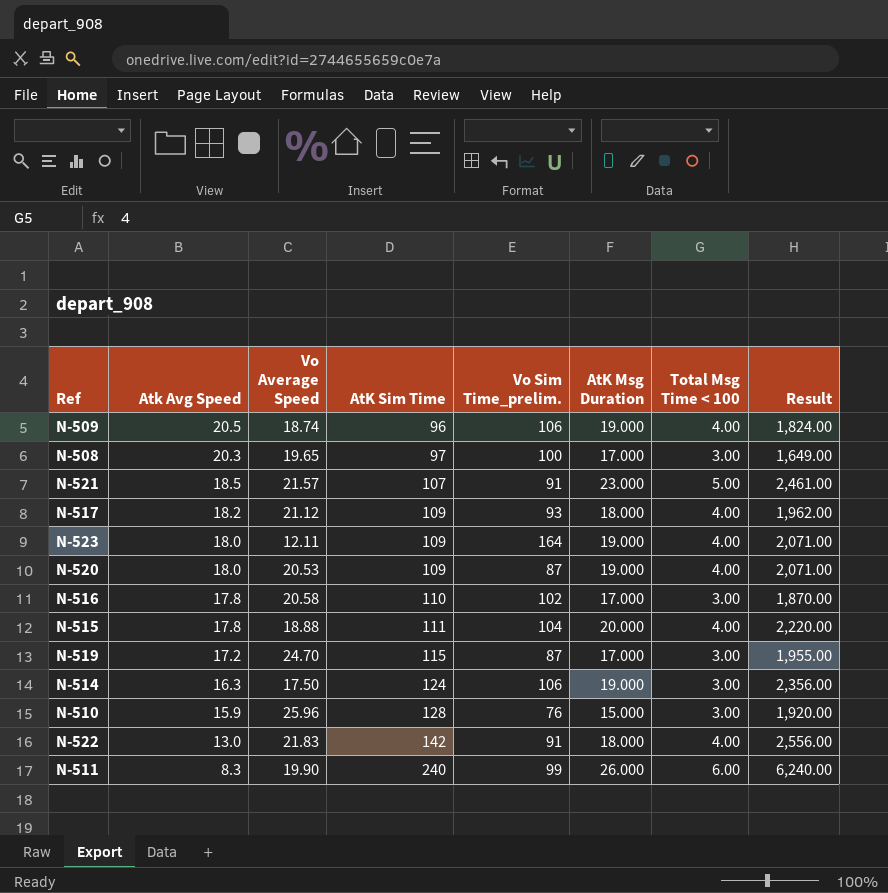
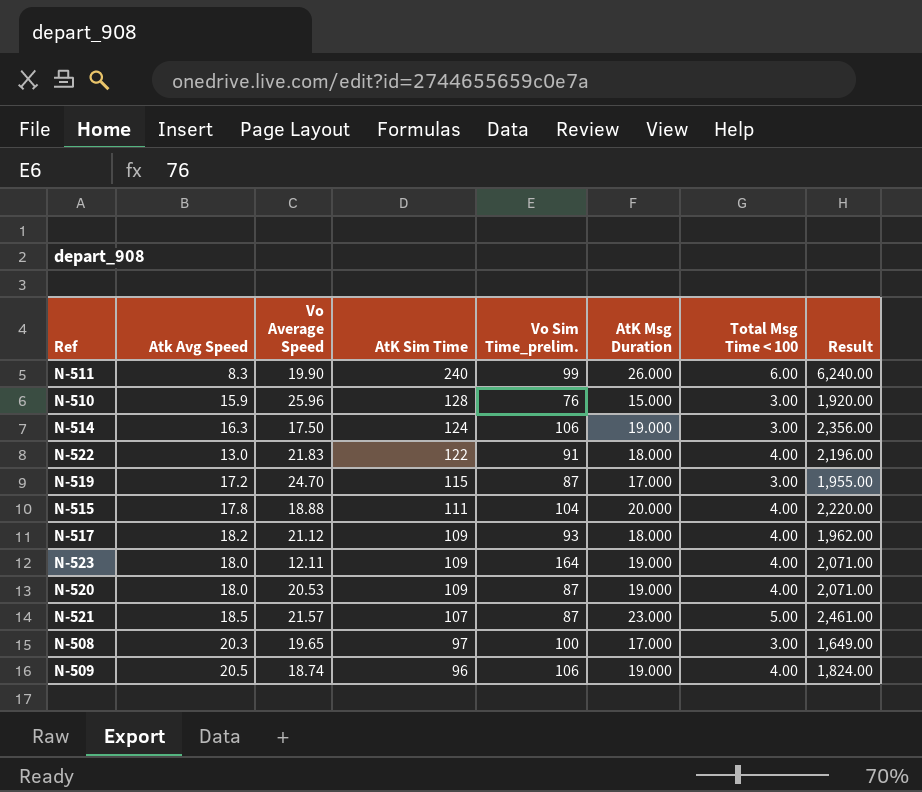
row order: Atk Avg Speed descending -> AtK Sim Time descending
row N-516: 17.8 | 20.58 | 110 | 102 | 17.000 | 3.00 | 1,870.00 -> none
N-522 | AtK Sim Time: 142 -> 122
N-522 | Result: 2,556.00 -> 2,196.00
N-521 | Vo Sim Time_prelim.: 91 -> 87

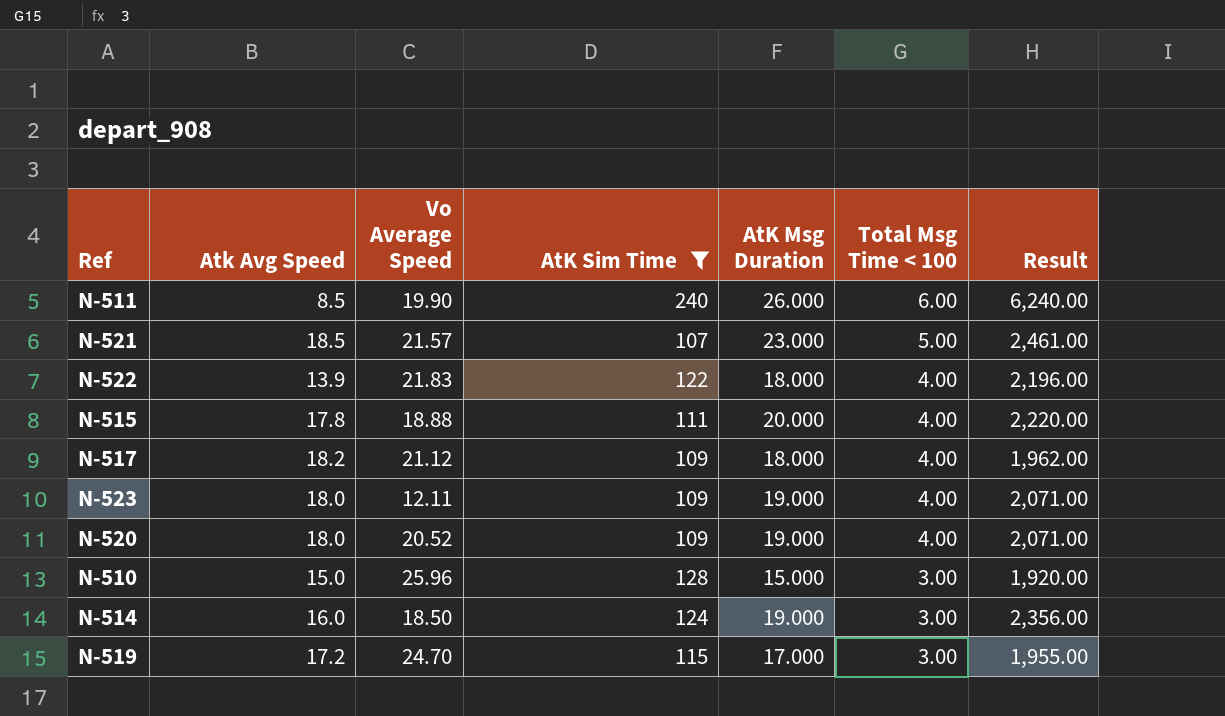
filter: none -> AtK Sim Time >= 107
row order: AtK Sim Time descending -> Total Msg Time < 100 descending
column Vo Sim Time_prelim. | position: 5 -> none
N-511 | Atk Avg Speed: 8.3 -> 8.5
N-522 | Atk Avg Speed: 13.0 -> 13.9
N-520 | Vo Average Speed: 20.53 -> 20.52
N-510 | Atk Avg Speed: 15.9 -> 15.0
N-514 | Atk Avg Speed: 16.3 -> 16.0
N-514 | Vo Average Speed: 17.50 -> 18.50

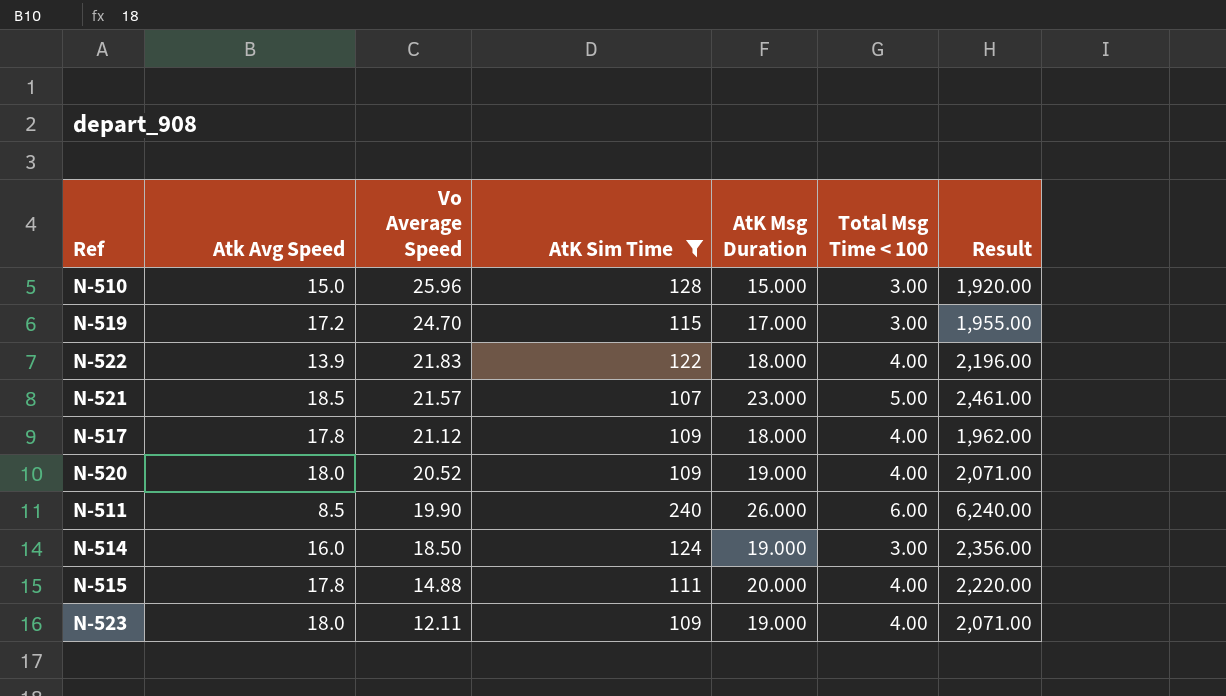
row order: Total Msg Time < 100 descending -> Vo Average Speed descending
N-517 | Atk Avg Speed: 18.2 -> 17.8
N-515 | Vo Average Speed: 18.88 -> 14.88

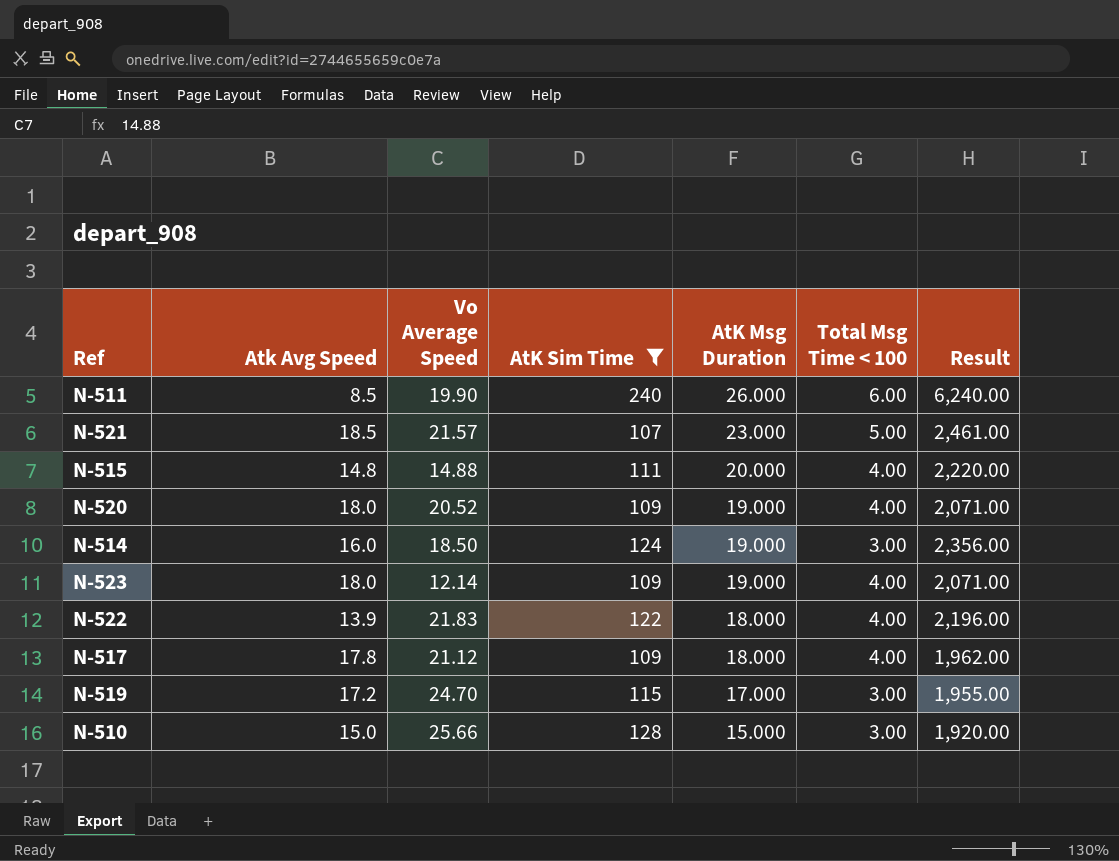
row order: Vo Average Speed descending -> AtK Msg Duration descending
N-515 | Atk Avg Speed: 17.8 -> 14.8
N-523 | Vo Average Speed: 12.11 -> 12.14
N-510 | Vo Average Speed: 25.96 -> 25.66

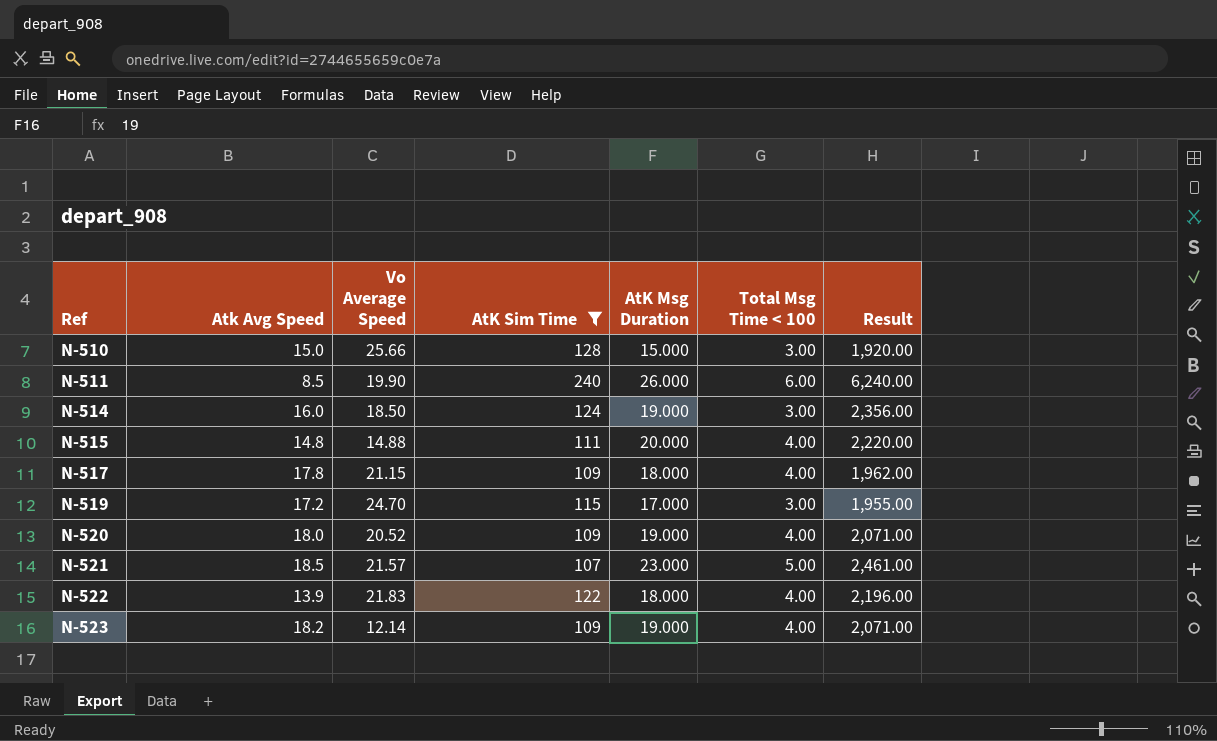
row order: AtK Msg Duration descending -> Ref ascending
N-517 | Vo Average Speed: 21.12 -> 21.15
N-523 | Atk Avg Speed: 18.0 -> 18.2

